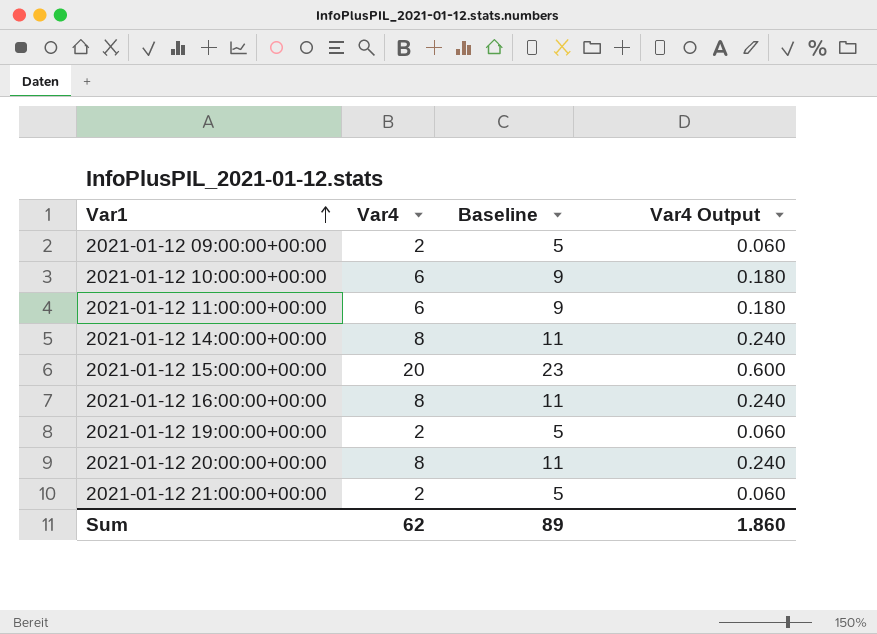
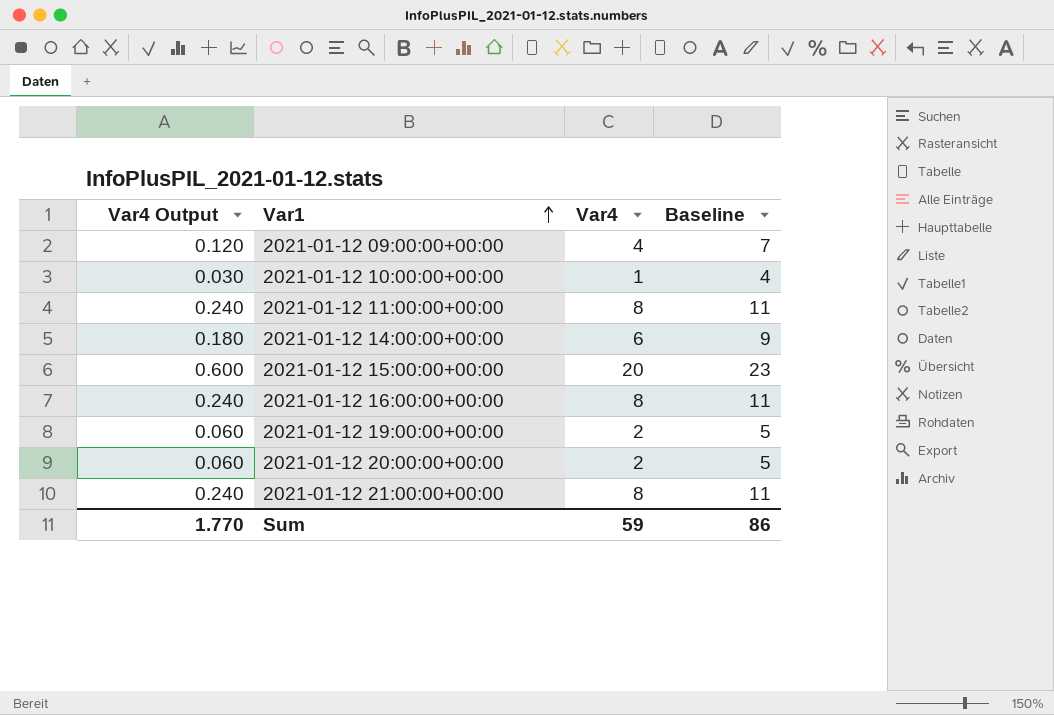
column Var4 Output | position: 4 -> 1
2021-01-12 09:00:00+00:00 | Var4 Output: 0.060 -> 0.120
2021-01-12 09:00:00+00:00 | Var4: 2 -> 4
2021-01-12 09:00:00+00:00 | Baseline: 5 -> 7
2021-01-12 10:00:00+00:00 | Var4 Output: 0.180 -> 0.030
2021-01-12 10:00:00+00:00 | Var4: 6 -> 1
2021-01-12 10:00:00+00:00 | Baseline: 9 -> 4
2021-01-12 11:00:00+00:00 | Var4 Output: 0.180 -> 0.240
2021-01-12 11:00:00+00:00 | Var4: 6 -> 8
2021-01-12 11:00:00+00:00 | Baseline: 9 -> 11
2021-01-12 14:00:00+00:00 | Var4 Output: 0.240 -> 0.180
2021-01-12 14:00:00+00:00 | Var4: 8 -> 6
2021-01-12 14:00:00+00:00 | Baseline: 11 -> 9
2021-01-12 20:00:00+00:00 | Var4 Output: 0.240 -> 0.060
2021-01-12 20:00:00+00:00 | Var4: 8 -> 2
2021-01-12 20:00:00+00:00 | Baseline: 11 -> 5
2021-01-12 21:00:00+00:00 | Var4 Output: 0.060 -> 0.240
2021-01-12 21:00:00+00:00 | Var4: 2 -> 8
2021-01-12 21:00:00+00:00 | Baseline: 5 -> 11
Sum | Var4 Output: 1.860 -> 1.770
Sum | Var4: 62 -> 59
Sum | Baseline: 89 -> 86

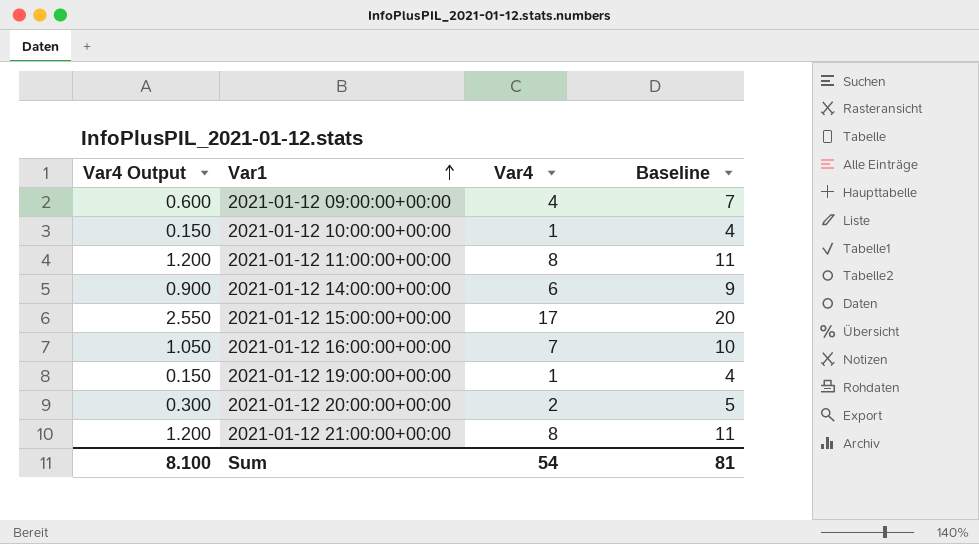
column Var4 Output | formula: [Var4] * 0.03 -> [Var4] * 0.15
2021-01-12 15:00:00+00:00 | Var4: 20 -> 17
2021-01-12 15:00:00+00:00 | Baseline: 23 -> 20
2021-01-12 16:00:00+00:00 | Var4: 8 -> 7
2021-01-12 16:00:00+00:00 | Baseline: 11 -> 10
2021-01-12 19:00:00+00:00 | Var4: 2 -> 1
2021-01-12 19:00:00+00:00 | Baseline: 5 -> 4
Sum | Var4 Output: 1.770 -> 8.100
Sum | Var4: 59 -> 54
Sum | Baseline: 86 -> 81

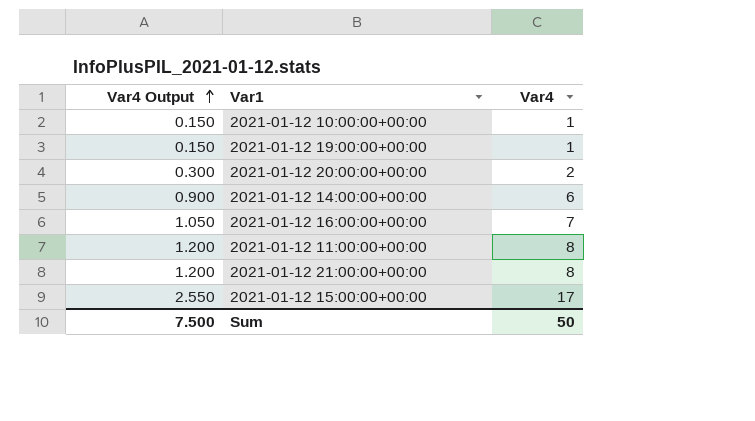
row order: Var1 ascending -> Var4 Output ascending
column Baseline | formula: [Var4] + 3 -> none
row 2021-01-12 09:00:00+00:00: 0.600 | 4 | 7 -> none
Sum | Var4 Output: 8.100 -> 7.500
Sum | Var4: 54 -> 50

